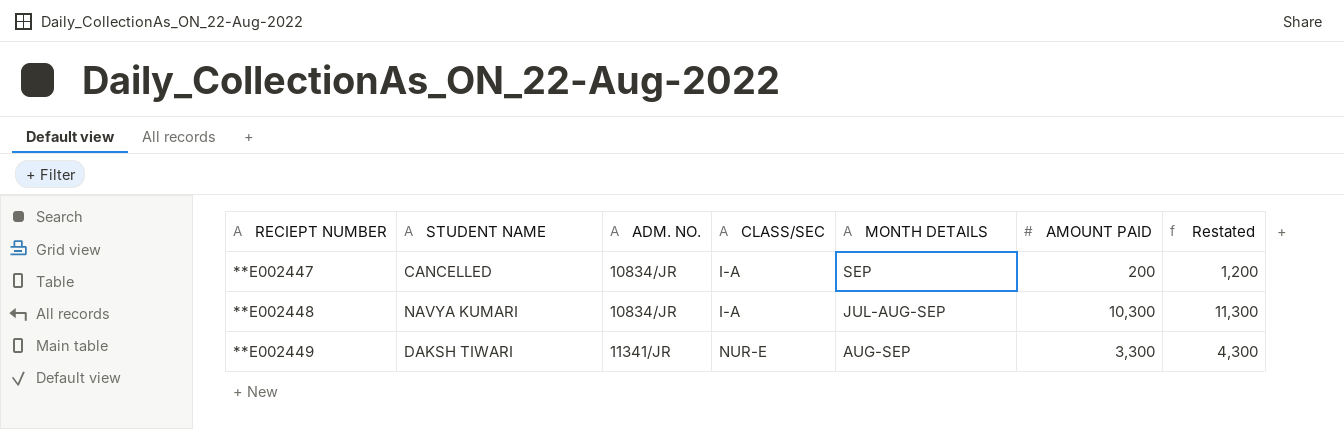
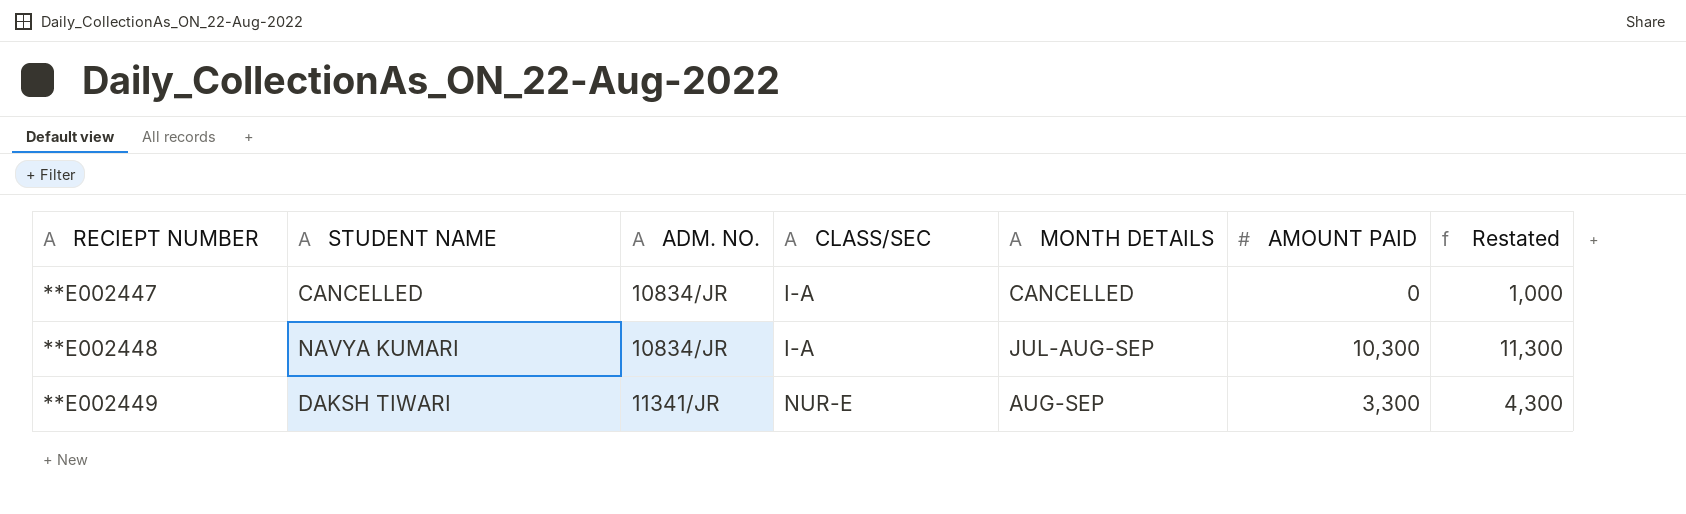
**E002447 | MONTH DETAILS: SEP -> CANCELLED
**E002447 | AMOUNT PAID: 200 -> 0
**E002447 | Restated: 1,200 -> 1,000

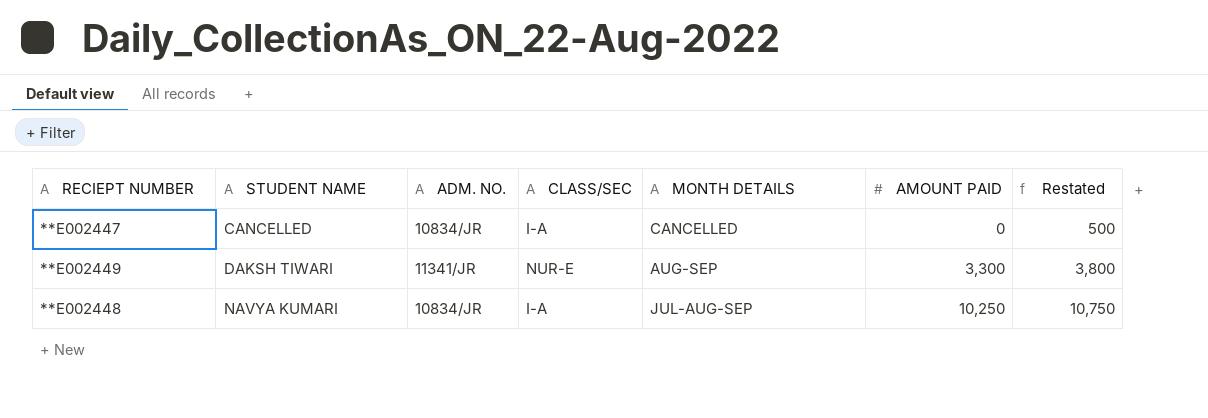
row order: RECIEPT NUMBER ascending -> STUDENT NAME ascending
column Restated | formula: [AMOUNT PAID] + 1000 -> [AMOUNT PAID] + 500
**E002448 | AMOUNT PAID: 10,300 -> 10,250

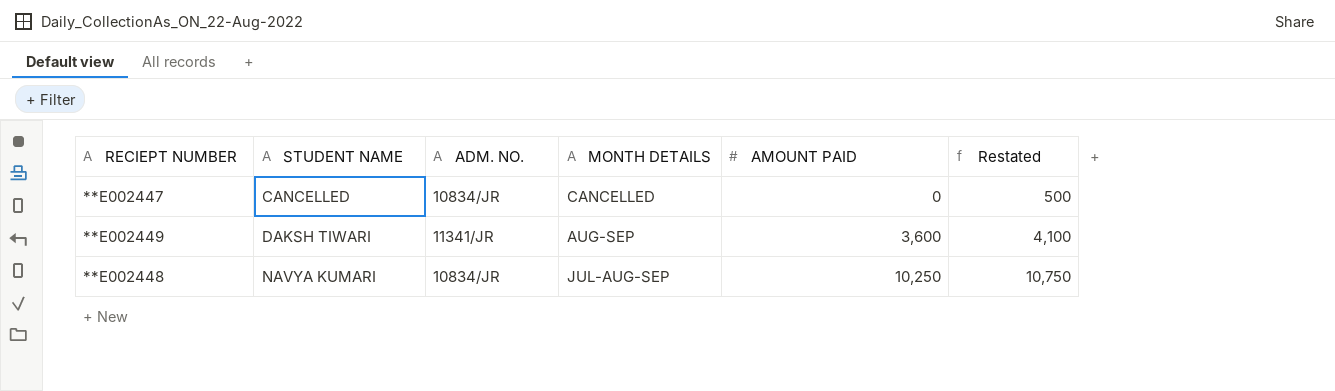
column CLASS/SEC | position: 4 -> none
**E002449 | AMOUNT PAID: 3,300 -> 3,600
**E002449 | Restated: 3,800 -> 4,100

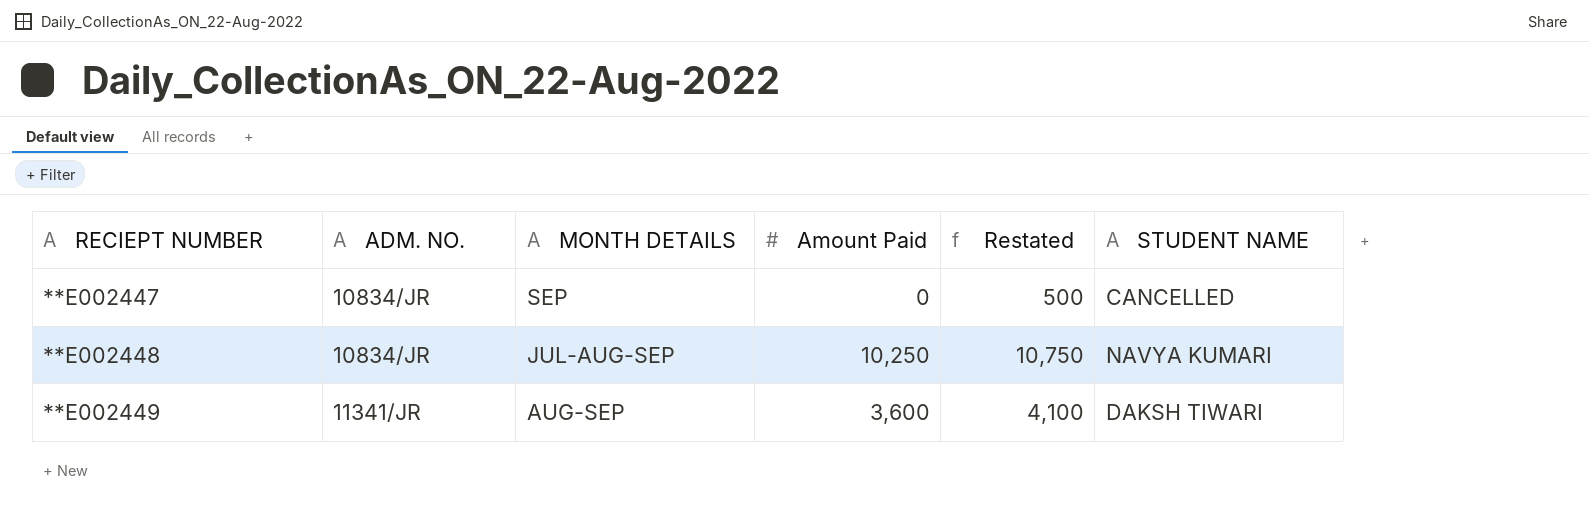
row order: STUDENT NAME ascending -> RECIEPT NUMBER ascending
column name: AMOUNT PAID -> Amount Paid
column STUDENT NAME | position: 2 -> 6
**E002447 | MONTH DETAILS: CANCELLED -> SEP

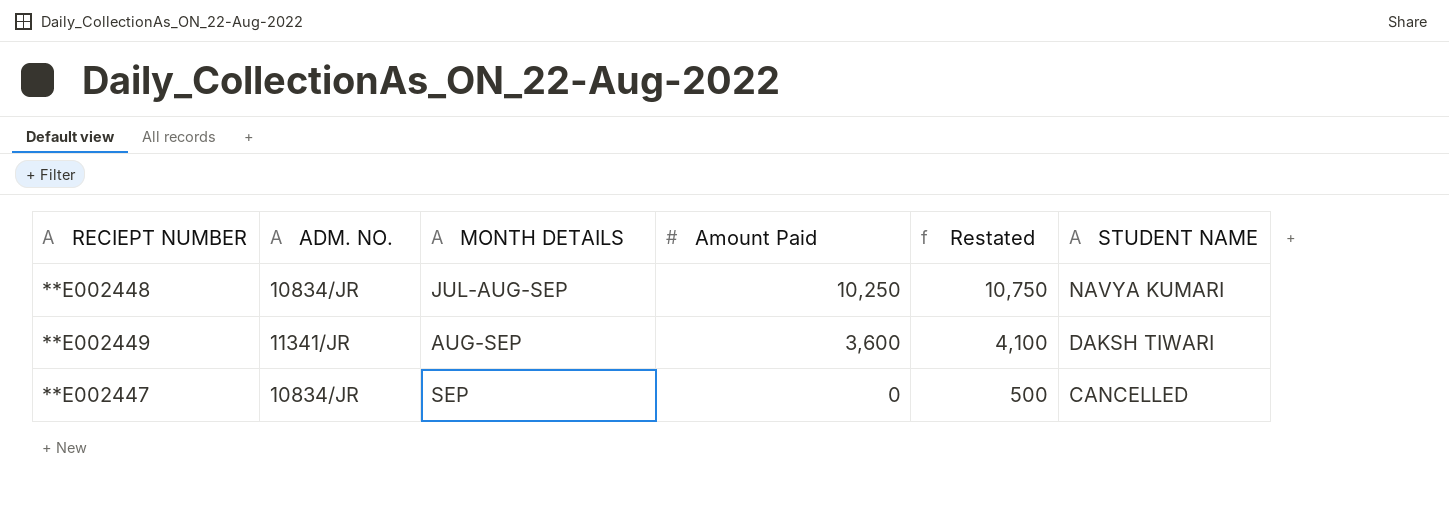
row order: RECIEPT NUMBER ascending -> Amount Paid descending

